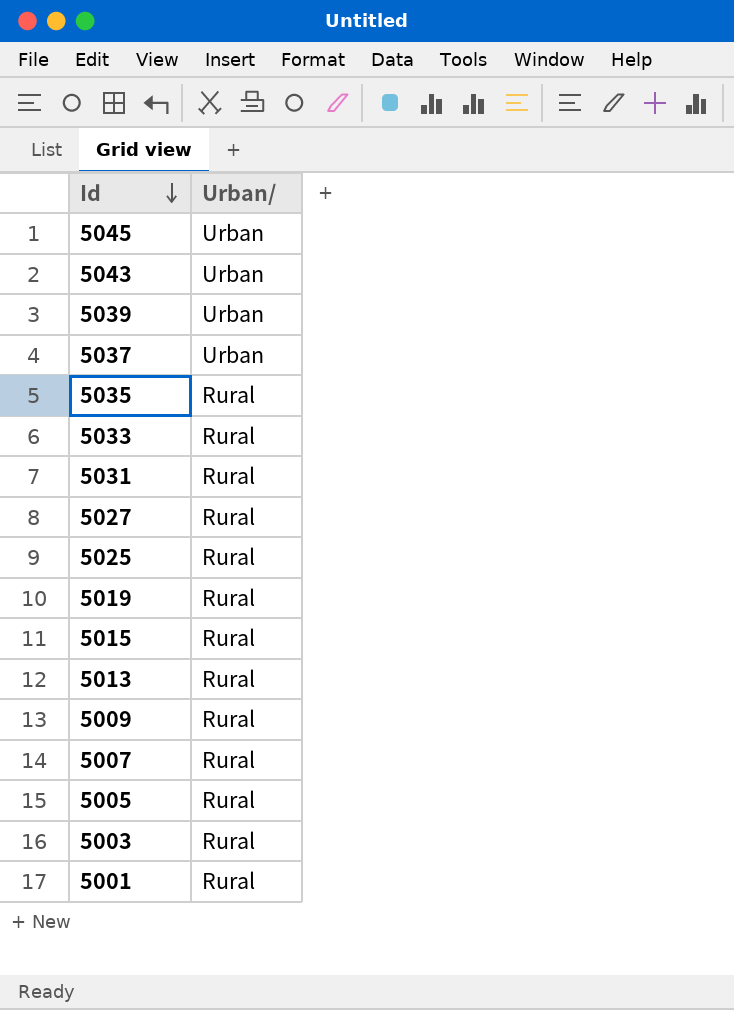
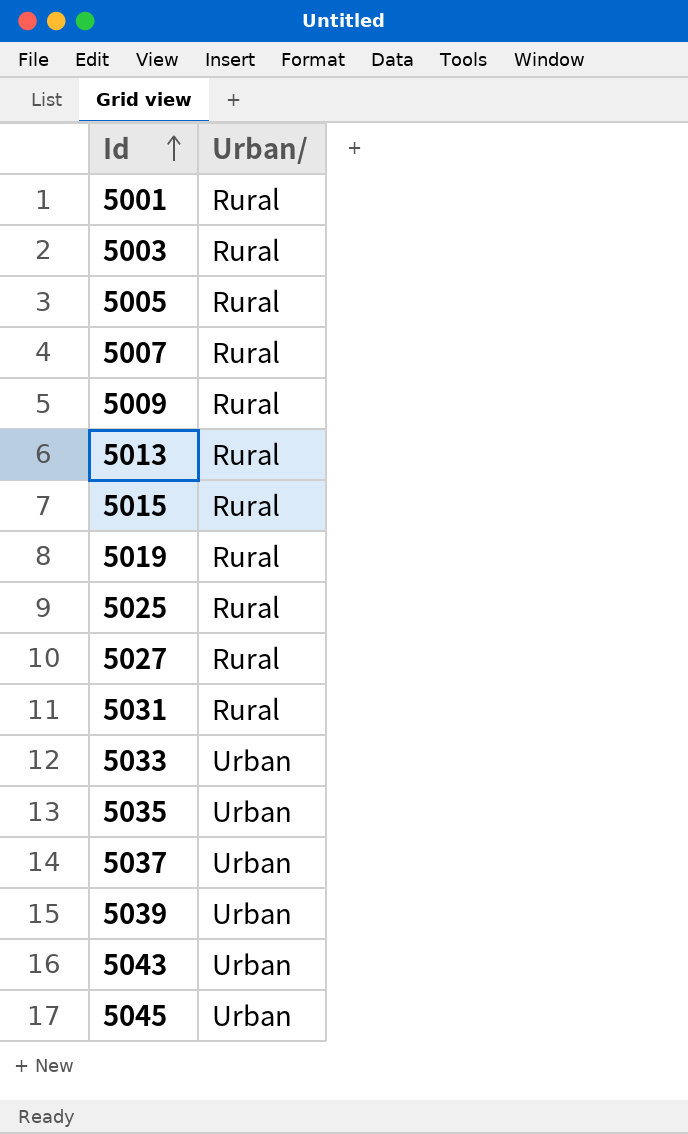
row order: Id descending -> Id ascending
5033 | Urban/: Rural -> Urban
5035 | Urban/: Rural -> Urban

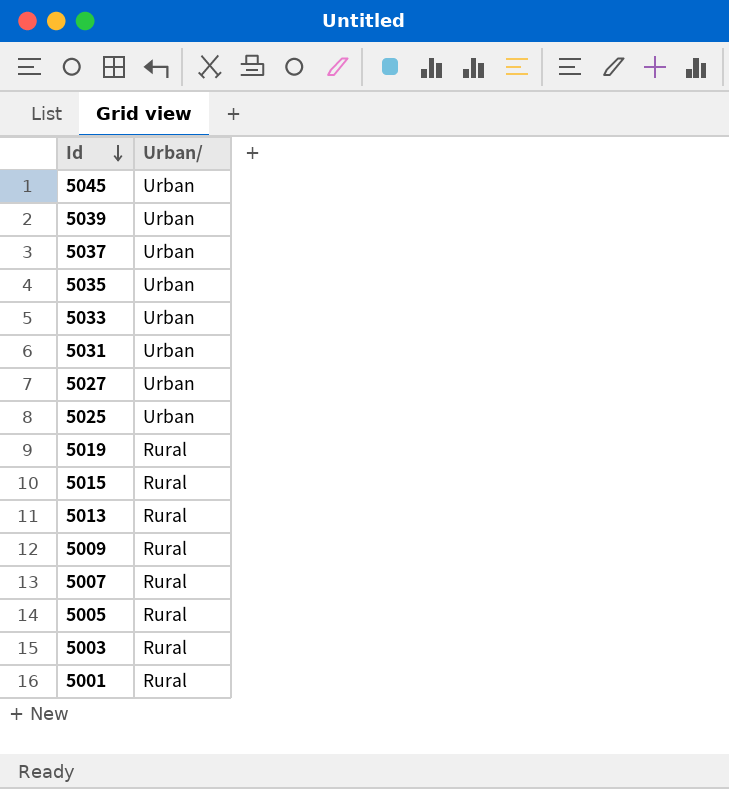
row order: Id ascending -> Id descending
row 5043: Urban -> none
5031 | Urban/: Rural -> Urban
5027 | Urban/: Rural -> Urban
5025 | Urban/: Rural -> Urban

